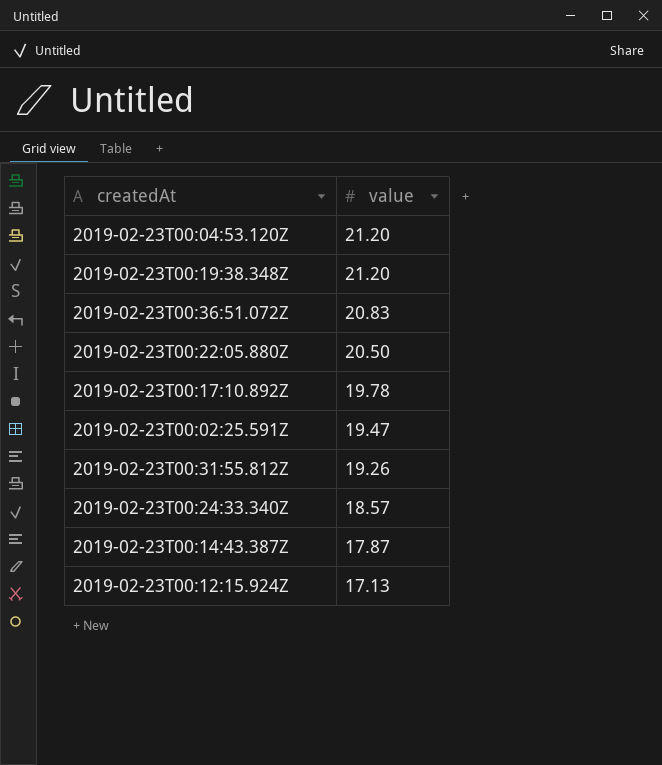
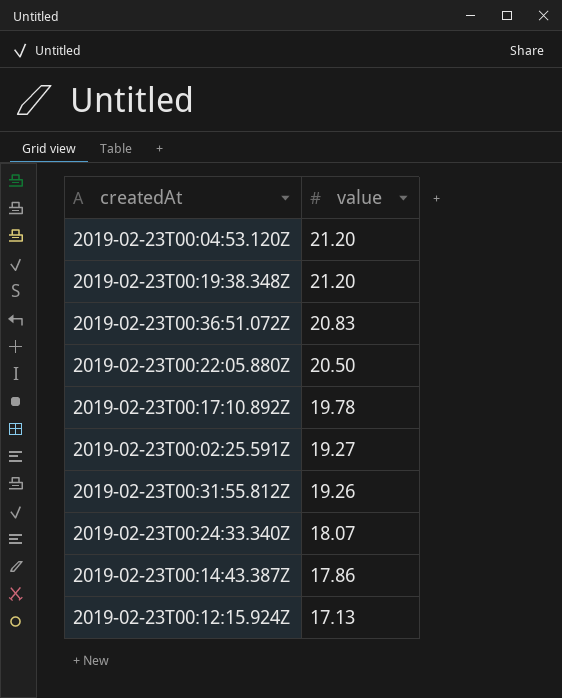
2019-02-23T00:02:25.591Z | value: 19.47 -> 19.27
2019-02-23T00:24:33.340Z | value: 18.57 -> 18.07
2019-02-23T00:14:43.387Z | value: 17.87 -> 17.86

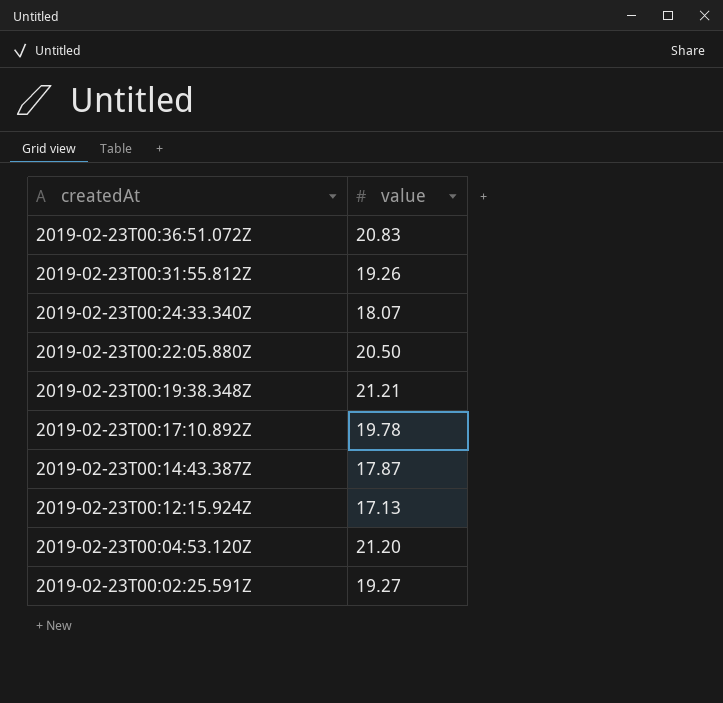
row order: value descending -> createdAt descending
2019-02-23T00:19:38.348Z | value: 21.20 -> 21.21
2019-02-23T00:14:43.387Z | value: 17.86 -> 17.87

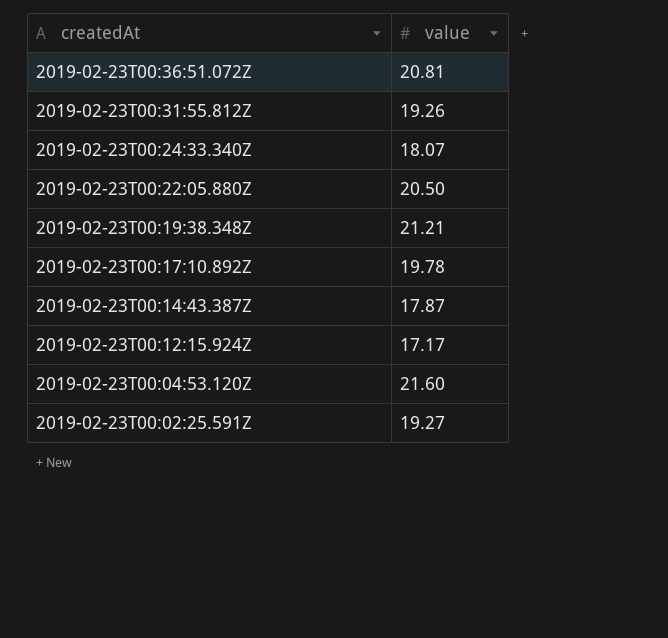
2019-02-23T00:36:51.072Z | value: 20.83 -> 20.81
2019-02-23T00:12:15.924Z | value: 17.13 -> 17.17
2019-02-23T00:04:53.120Z | value: 21.20 -> 21.60

